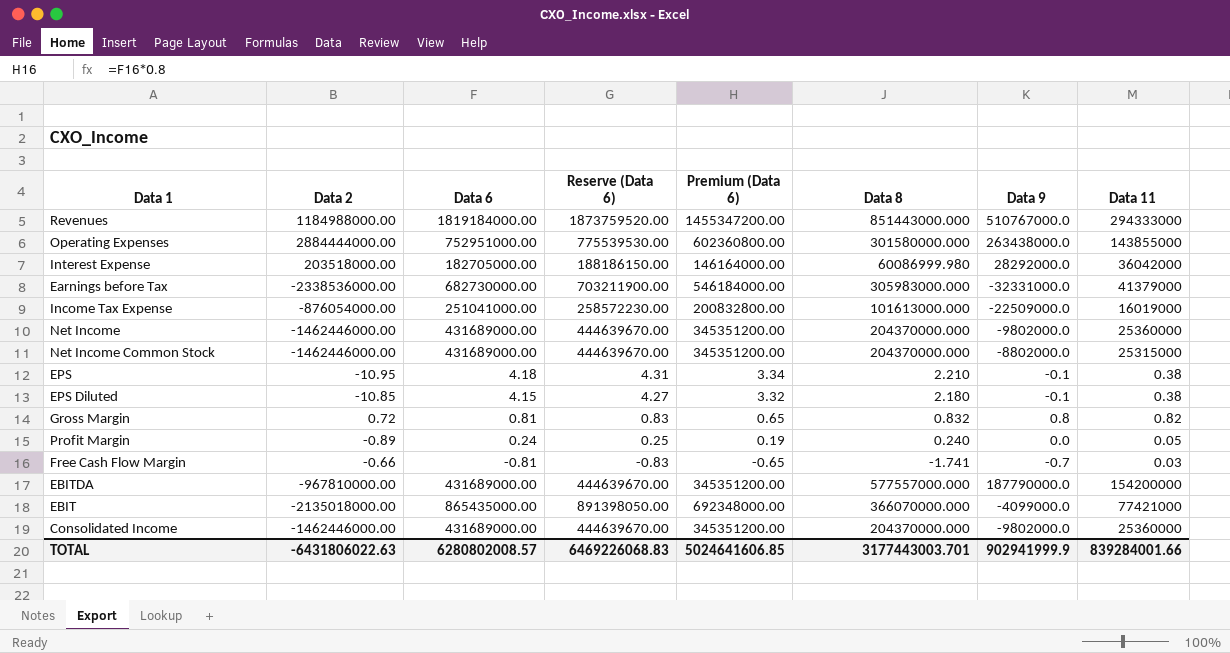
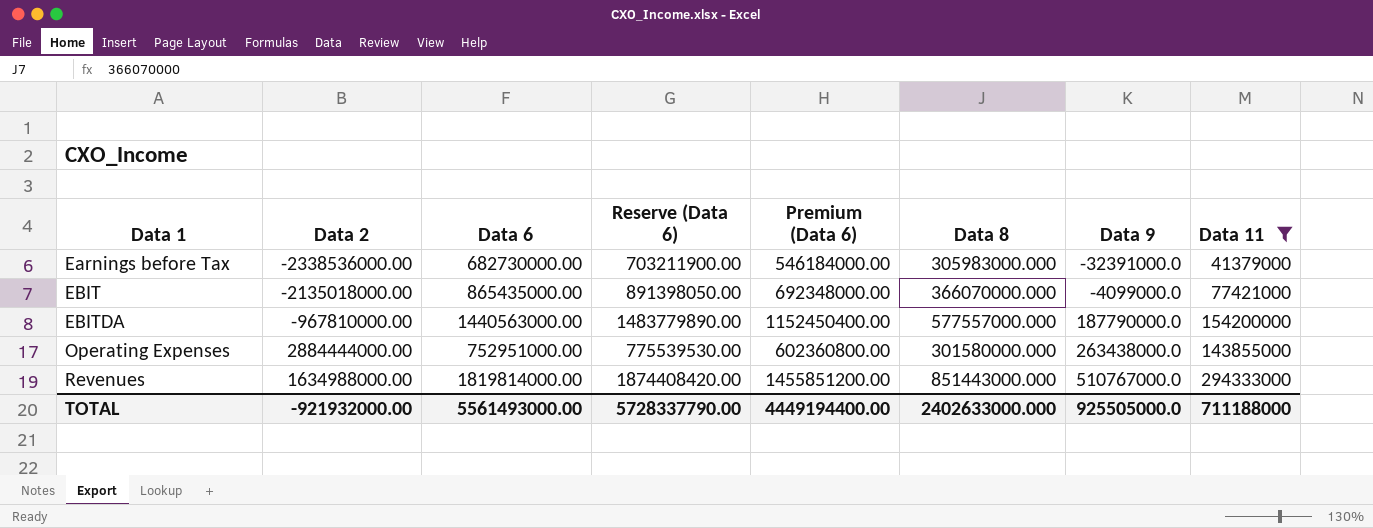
filter: none -> Data 11 >= 41379000
row order: none -> Data 1 ascending
Earnings before Tax | Data 9: -32331000.0 -> -32391000.0
EBITDA | Data 6: 431689000.00 -> 1440563000.00
EBITDA | Reserve (Data 6): 444639670.00 -> 1483779890.00
EBITDA | Premium (Data 6): 345351200.00 -> 1152450400.00
Revenues | Data 2: 1184988000.00 -> 1634988000.00
Revenues | Data 6: 1819184000.00 -> 1819814000.00
Revenues | Reserve (Data 6): 1873759520.00 -> 1874408420.00
Revenues | Premium (Data 6): 1455347200.00 -> 1455851200.00
TOTAL | Data 2: -6431806022.63 -> -921932000.00
TOTAL | Data 6: 6280802008.57 -> 5561493000.00
TOTAL | Reserve (Data 6): 6469226068.83 -> 5728337790.00
TOTAL | Premium (Data 6): 5024641606.85 -> 4449194400.00
TOTAL | Data 8: 3177443003.701 -> 2402633000.000
TOTAL | Data 9: 902941999.9 -> 925505000.0
TOTAL | Data 11: 839284001.66 -> 711188000

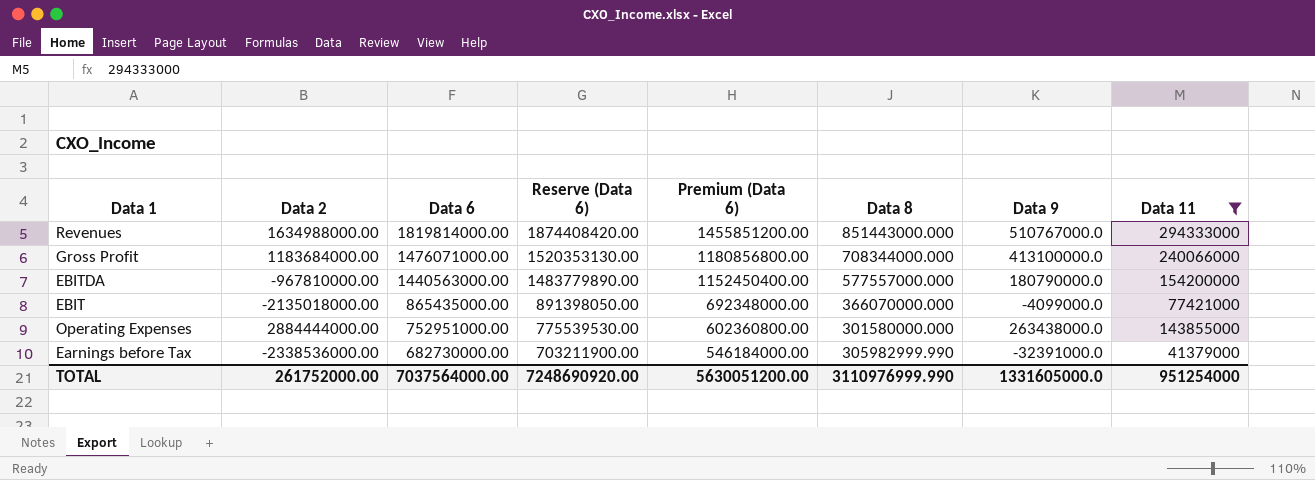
row order: Data 1 ascending -> Data 6 descending
row Gross Profit: none -> 1183684000.00 | 1476071000.00 | 1520353130.00 | 1180856800.00 | 708344000.000 | 413100000.0 | 240066000
EBITDA | Data 9: 187790000.0 -> 180790000.0
Earnings before Tax | Data 8: 305983000.000 -> 305982999.990
TOTAL | Data 2: -921932000.00 -> 261752000.00
TOTAL | Data 6: 5561493000.00 -> 7037564000.00
TOTAL | Reserve (Data 6): 5728337790.00 -> 7248690920.00
TOTAL | Premium (Data 6): 4449194400.00 -> 5630051200.00
TOTAL | Data 8: 2402633000.000 -> 3110976999.990
TOTAL | Data 9: 925505000.0 -> 1331605000.0
TOTAL | Data 11: 711188000 -> 951254000

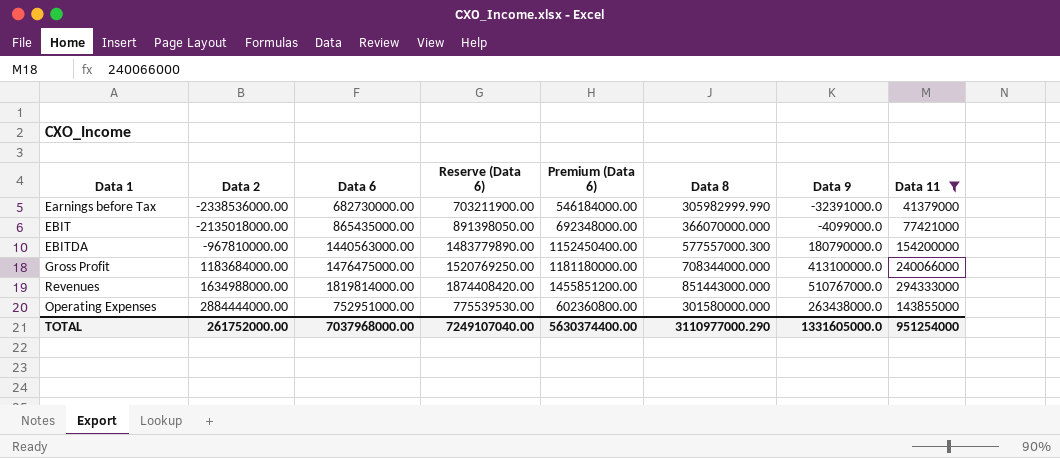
row order: Data 6 descending -> Data 2 ascending
EBITDA | Data 8: 577557000.000 -> 577557000.300
Gross Profit | Data 6: 1476071000.00 -> 1476475000.00
Gross Profit | Reserve (Data 6): 1520353130.00 -> 1520769250.00
Gross Profit | Premium (Data 6): 1180856800.00 -> 1181180000.00
TOTAL | Data 6: 7037564000.00 -> 7037968000.00
TOTAL | Reserve (Data 6): 7248690920.00 -> 7249107040.00
TOTAL | Premium (Data 6): 5630051200.00 -> 5630374400.00
TOTAL | Data 8: 3110976999.990 -> 3110977000.290

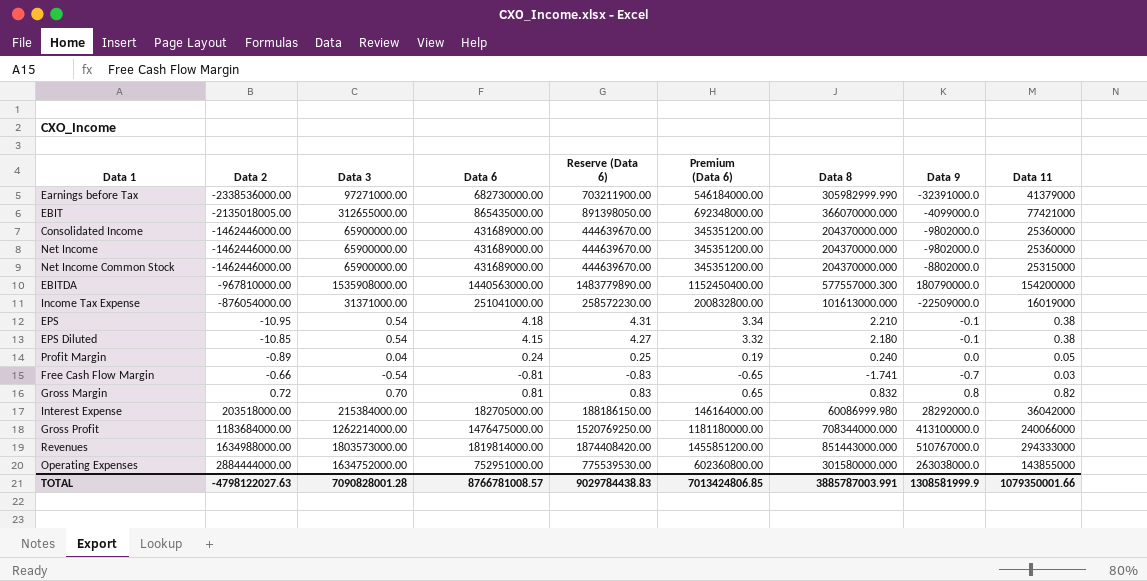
filter: Data 11 >= 41379000 -> none
column Data 3 | position: none -> 3
EBIT | Data 2: -2135018000.00 -> -2135018005.00
Operating Expenses | Data 9: 263438000.0 -> 263038000.0
TOTAL | Data 2: 261752000.00 -> -4798122027.63
TOTAL | Data 6: 7037968000.00 -> 8766781008.57
TOTAL | Reserve (Data 6): 7249107040.00 -> 9029784438.83
TOTAL | Premium (Data 6): 5630374400.00 -> 7013424806.85
TOTAL | Data 8: 3110977000.290 -> 3885787003.991
TOTAL | Data 9: 1331605000.0 -> 1308581999.9
TOTAL | Data 11: 951254000 -> 1079350001.66

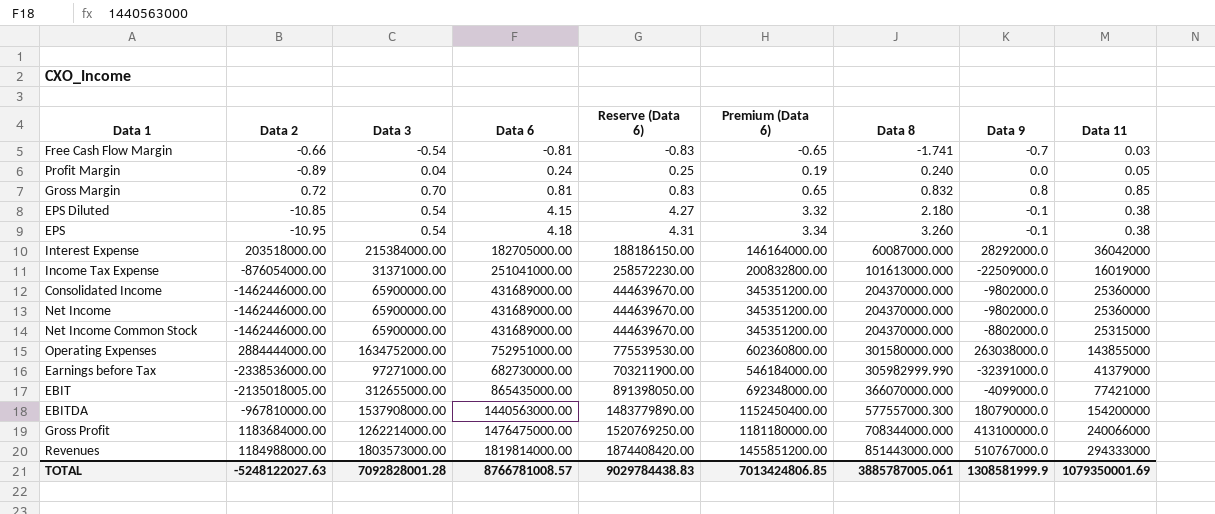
row order: Data 2 ascending -> Data 8 ascending
Gross Margin | Data 11: 0.82 -> 0.85
EPS | Data 8: 2.210 -> 3.260
Interest Expense | Data 8: 60086999.980 -> 60087000.000
EBITDA | Data 3: 1535908000.00 -> 1537908000.00
Revenues | Data 2: 1634988000.00 -> 1184988000.00
TOTAL | Data 2: -4798122027.63 -> -5248122027.63
TOTAL | Data 3: 7090828001.28 -> 7092828001.28
TOTAL | Data 8: 3885787003.991 -> 3885787005.061
TOTAL | Data 11: 1079350001.66 -> 1079350001.69

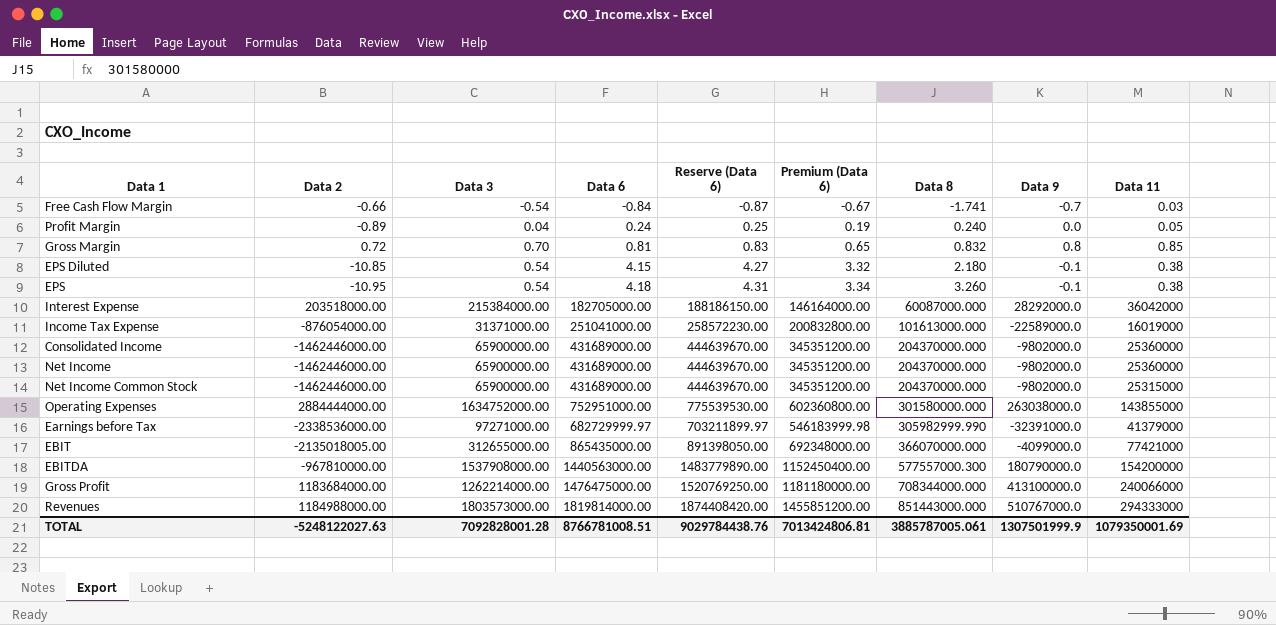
Free Cash Flow Margin | Data 6: -0.81 -> -0.84
Free Cash Flow Margin | Reserve (Data 6): -0.83 -> -0.87
Free Cash Flow Margin | Premium (Data 6): -0.65 -> -0.67
Income Tax Expense | Data 9: -22509000.0 -> -22589000.0
Net Income Common Stock | Data 9: -8802000.0 -> -9802000.0
Earnings before Tax | Data 6: 682730000.00 -> 682729999.97
Earnings before Tax | Reserve (Data 6): 703211900.00 -> 703211899.97
Earnings before Tax | Premium (Data 6): 546184000.00 -> 546183999.98
TOTAL | Data 6: 8766781008.57 -> 8766781008.51
TOTAL | Reserve (Data 6): 9029784438.83 -> 9029784438.76
TOTAL | Premium (Data 6): 7013424806.85 -> 7013424806.81
TOTAL | Data 9: 1308581999.9 -> 1307501999.9

